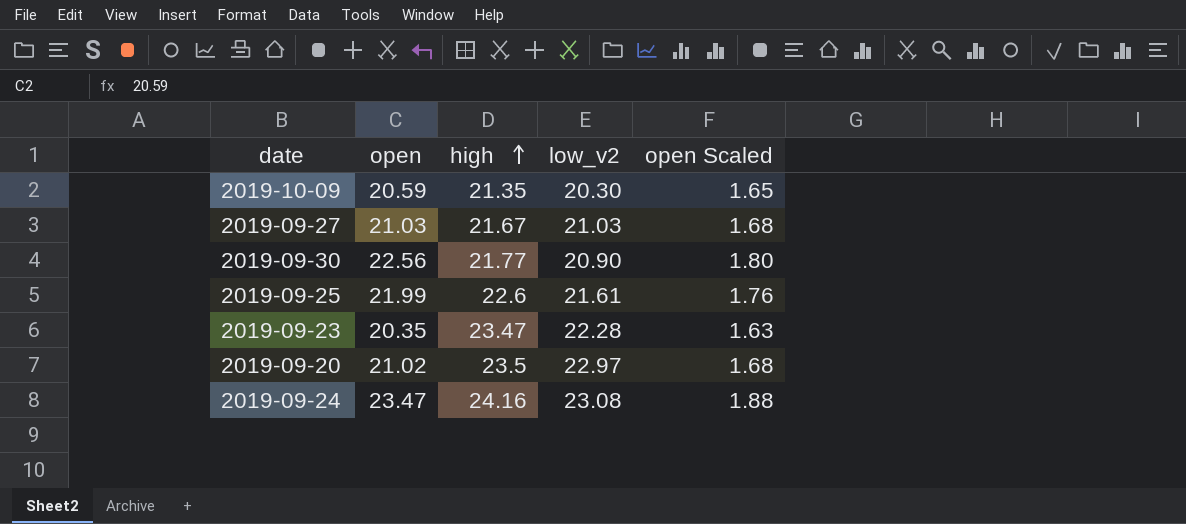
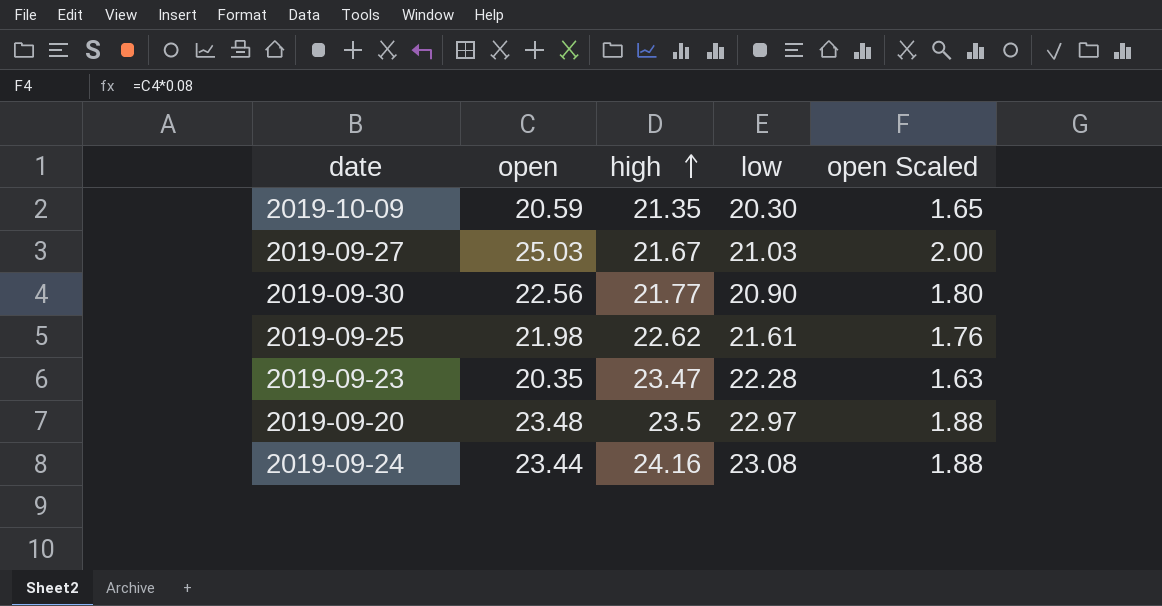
column name: low_v2 -> low
2019-09-27 | open: 21.03 -> 25.03
2019-09-27 | open Scaled: 1.68 -> 2.00
2019-09-25 | open: 21.99 -> 21.98
2019-09-25 | high: 22.6 -> 22.62
2019-09-20 | open: 21.02 -> 23.48
2019-09-20 | open Scaled: 1.68 -> 1.88
2019-09-24 | open: 23.47 -> 23.44

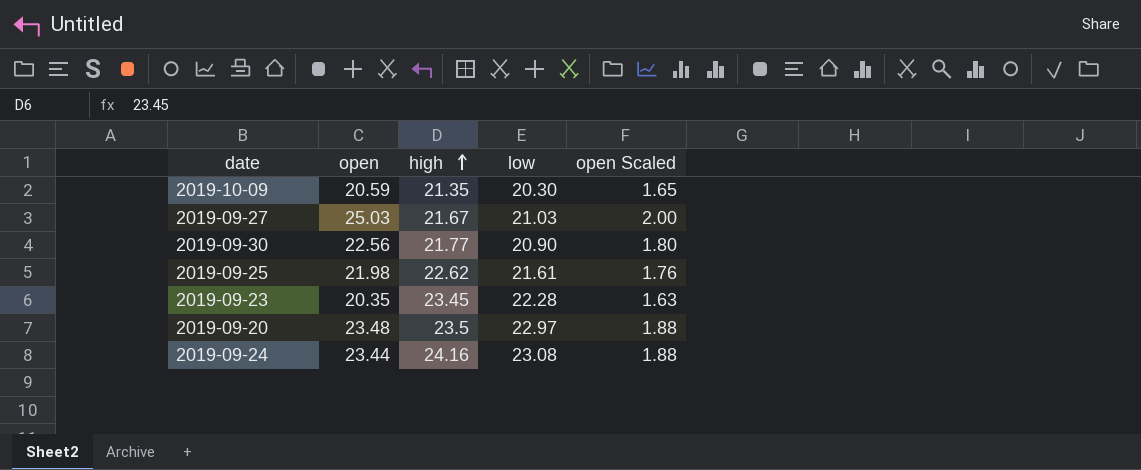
2019-09-23 | high: 23.47 -> 23.45

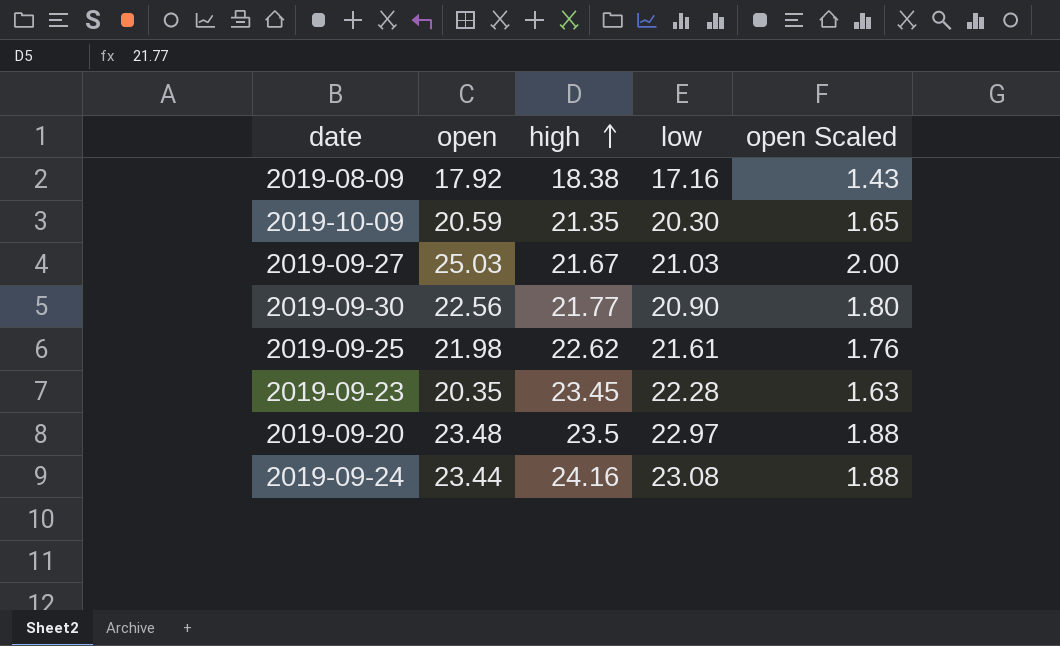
row 2019-08-09: none -> 17.92 | 18.38 | 17.16 | 1.43

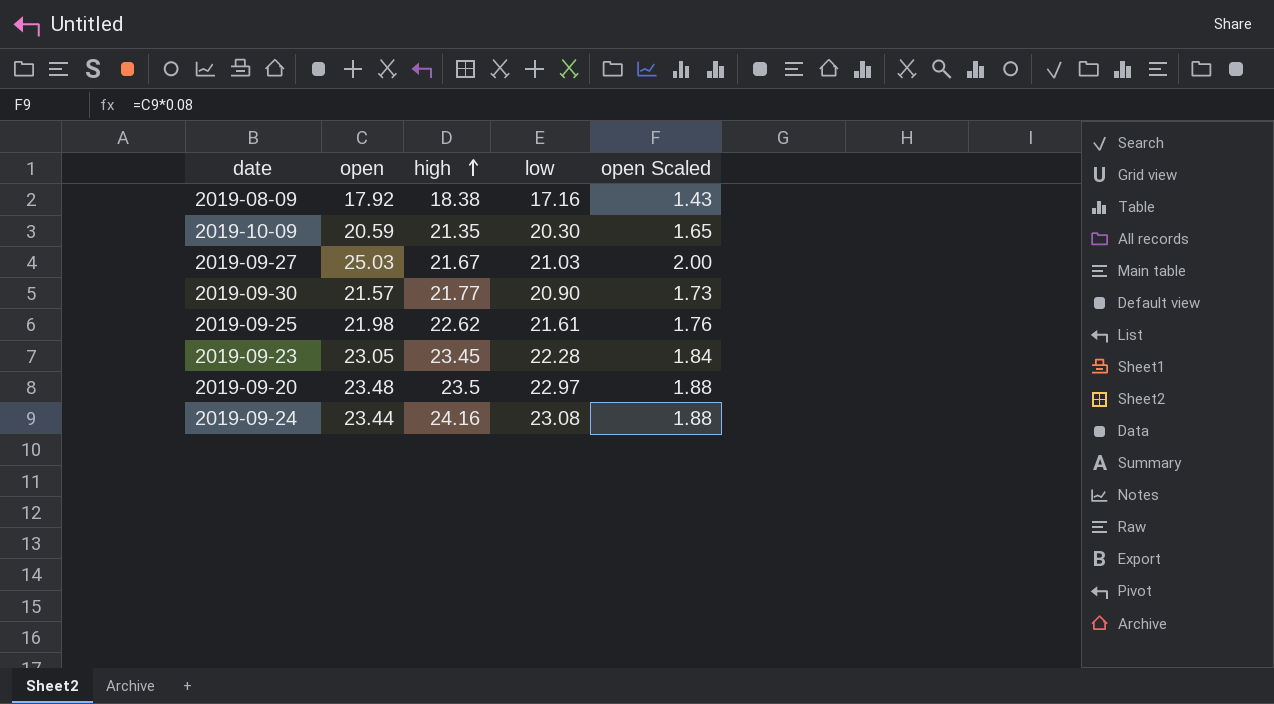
2019-09-30 | open: 22.56 -> 21.57
2019-09-30 | open Scaled: 1.80 -> 1.73
2019-09-23 | open: 20.35 -> 23.05
2019-09-23 | open Scaled: 1.63 -> 1.84

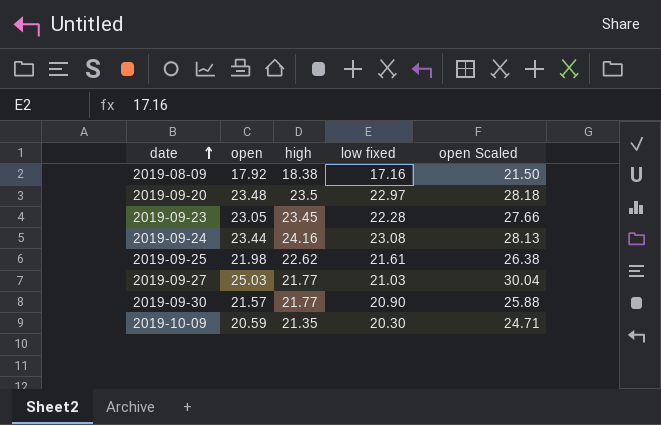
row order: high ascending -> date ascending
column name: low -> low fixed
column open Scaled | formula: [open] * 0.08 -> [open] * 1.2
2019-09-27 | high: 21.67 -> 21.77

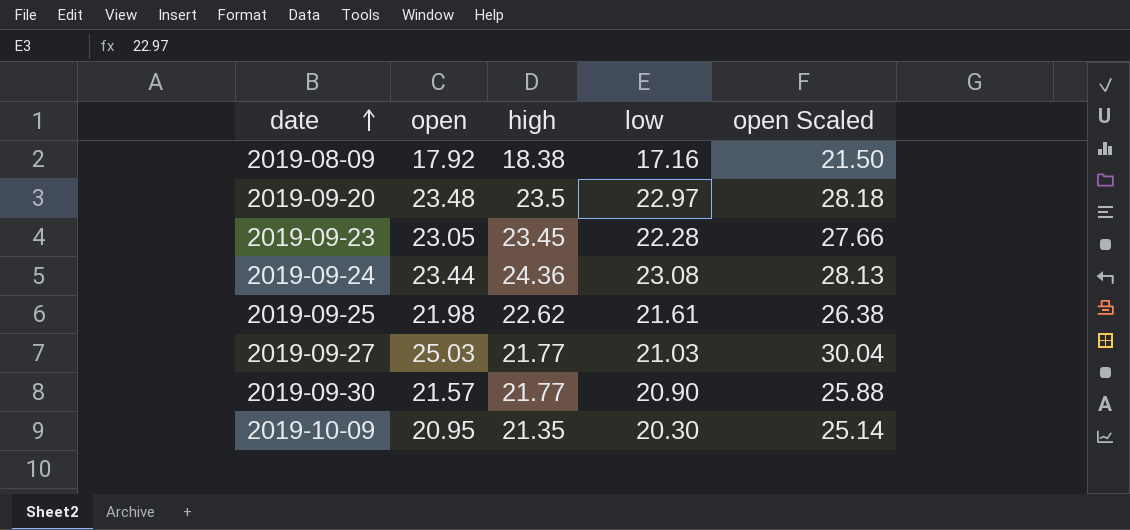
column name: low fixed -> low
2019-09-24 | high: 24.16 -> 24.36
2019-10-09 | open: 20.59 -> 20.95
2019-10-09 | open Scaled: 24.71 -> 25.14

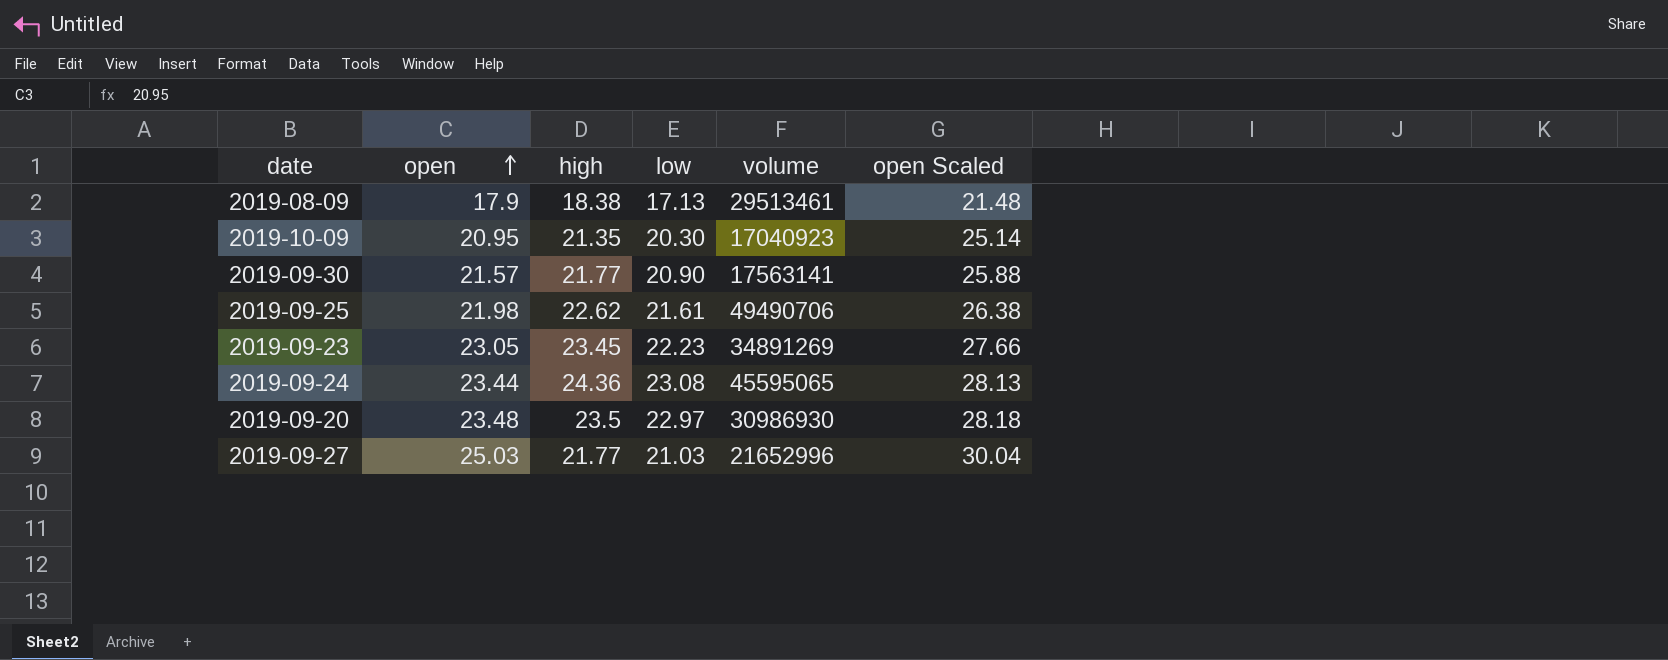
row order: date ascending -> open ascending
column volume | position: none -> 5
2019-08-09 | open: 17.92 -> 17.9
2019-08-09 | low: 17.16 -> 17.13
2019-08-09 | open Scaled: 21.50 -> 21.48
2019-09-23 | low: 22.28 -> 22.23

